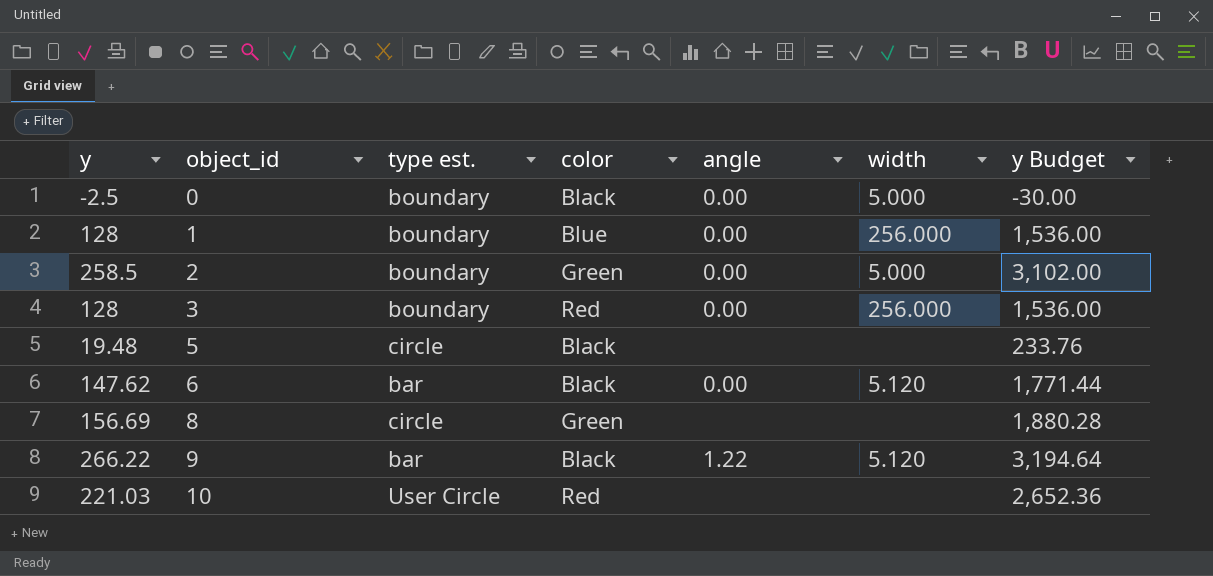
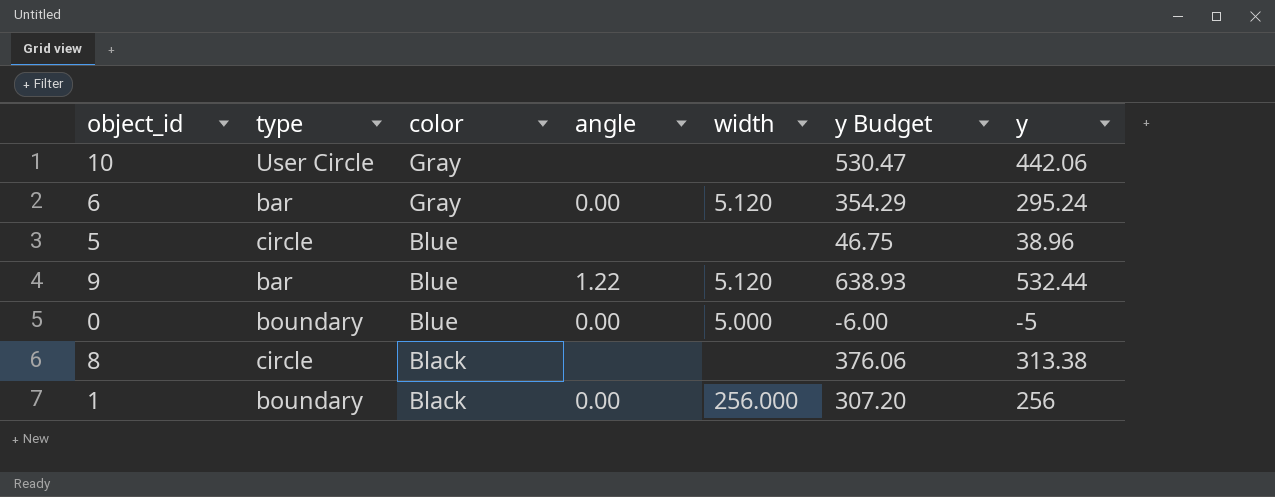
row order: object_id ascending -> color descending
column name: type est. -> type
column y Budget | formula: [y] * 12 -> [y] * 1.2
column y | position: 1 -> 7
row 2: 258.5 | boundary | Green | 0.00 | 5.000 | 3,102.00 -> none
row 3: 128 | boundary | Red | 0.00 | 256.000 | 1,536.00 -> none
10 | color: Red -> Gray
10 | y: 221.03 -> 442.06
6 | color: Black -> Gray
6 | y: 147.62 -> 295.24
5 | color: Black -> Blue
5 | y: 19.48 -> 38.96
9 | color: Black -> Blue
9 | y: 266.22 -> 532.44
0 | color: Black -> Blue
0 | y: -2.5 -> -5
8 | color: Green -> Black
8 | y: 156.69 -> 313.38
1 | color: Blue -> Black
1 | y: 128 -> 256

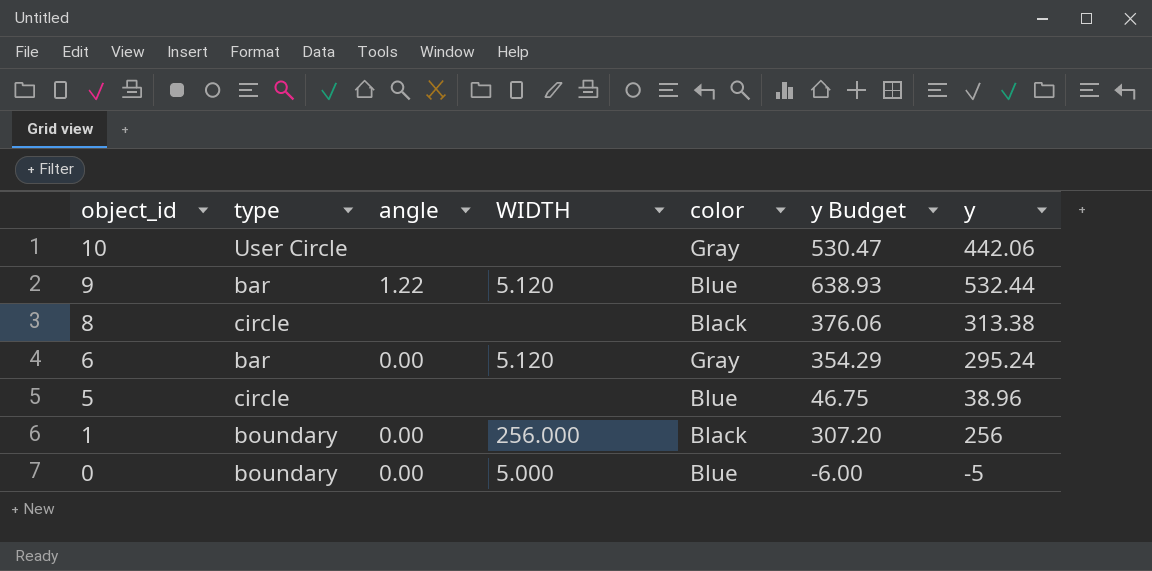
row order: color descending -> object_id descending
column name: width -> WIDTH
column color | position: 3 -> 5

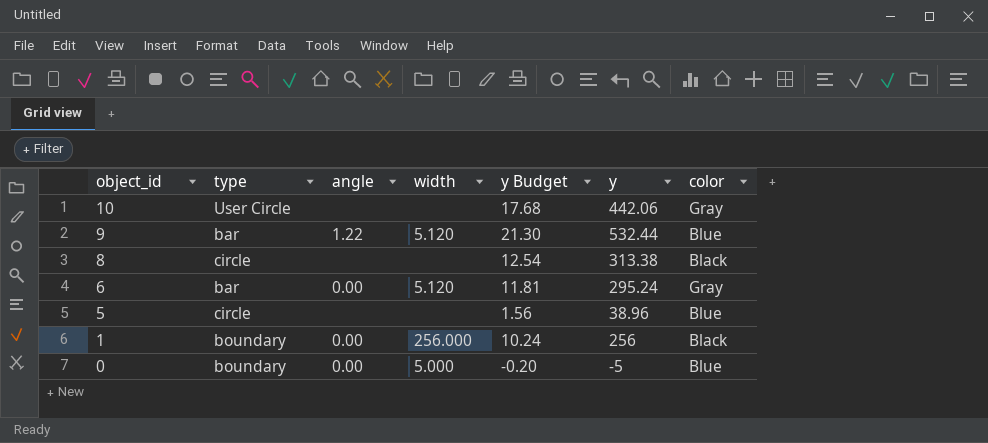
column name: WIDTH -> width
column y Budget | formula: [y] * 1.2 -> [y] * 0.04
column color | position: 5 -> 7

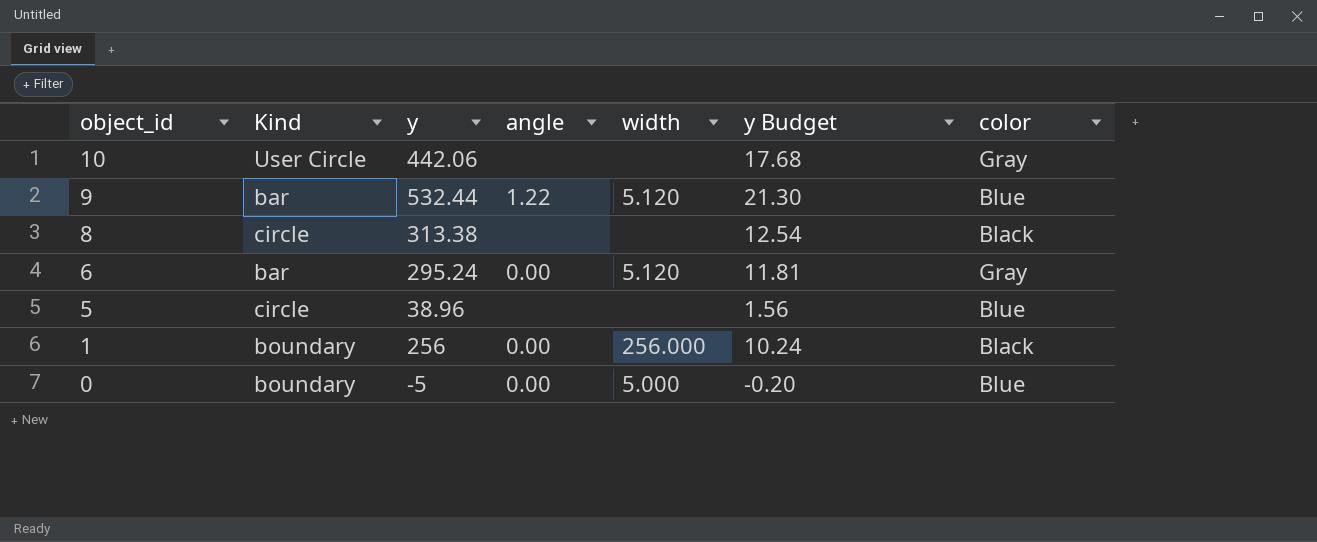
column name: type -> Kind
column y | position: 6 -> 3

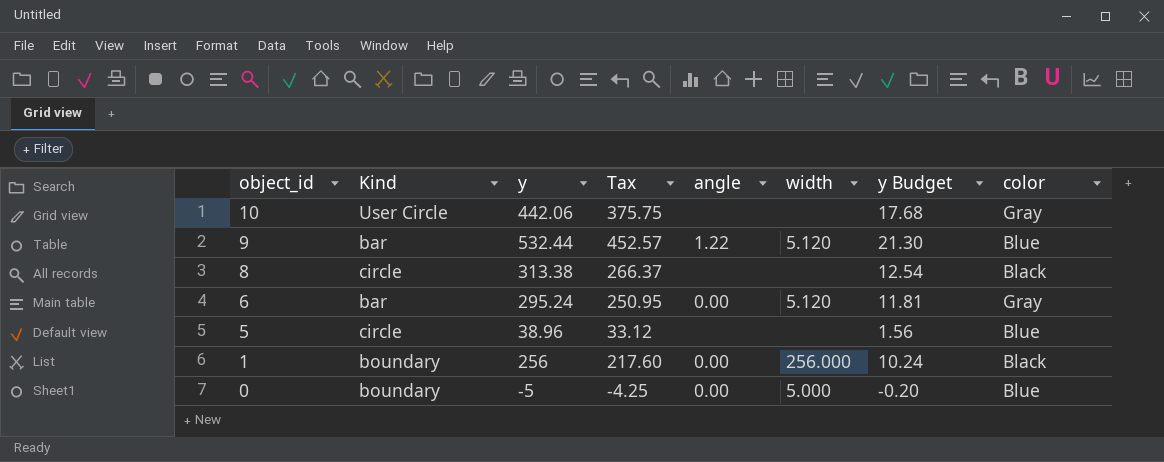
column Tax | formula: none -> [y] * 0.85

